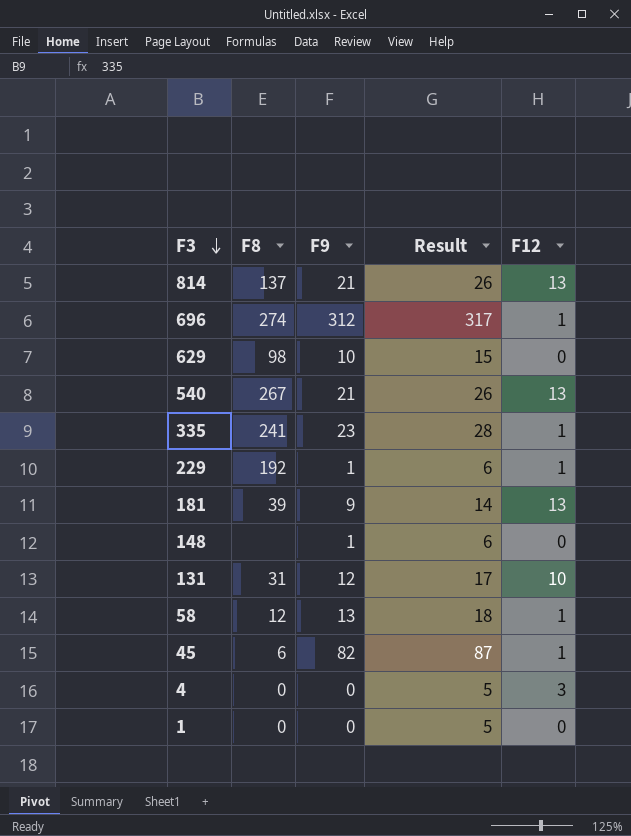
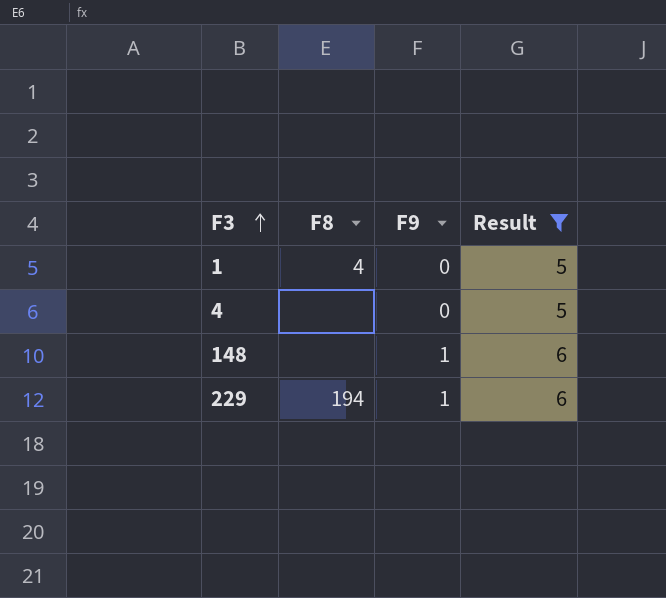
filter: none -> Result <= 6
row order: F3 descending -> F3 ascending
column F12 | position: 5 -> none
1 | F8: 0 -> 4
4 | F8: 0 -> none
229 | F8: 192 -> 194

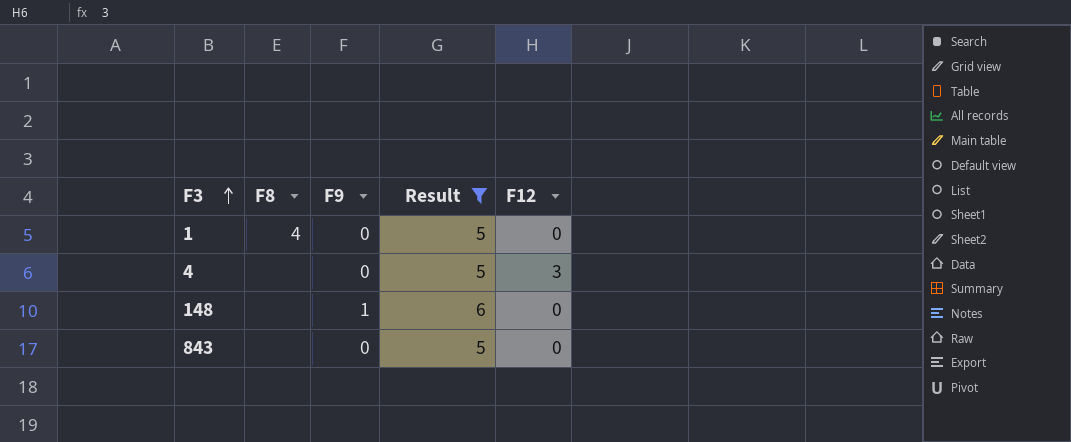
column F12 | position: none -> 5
row 229: 194 | 1 | 6 -> none
row 843: none -> none | 0 | 5 | 0

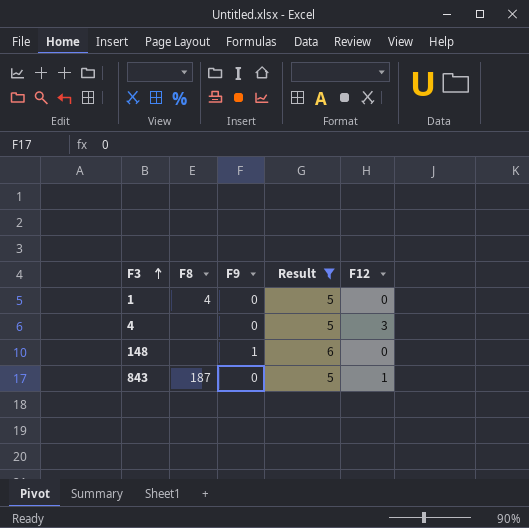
843 | F8: none -> 187
843 | F12: 0 -> 1

